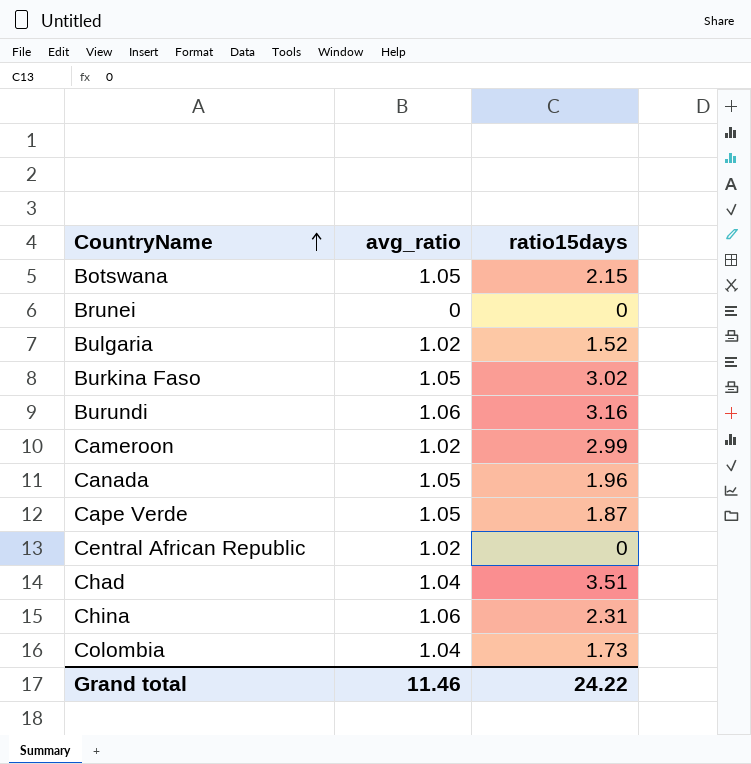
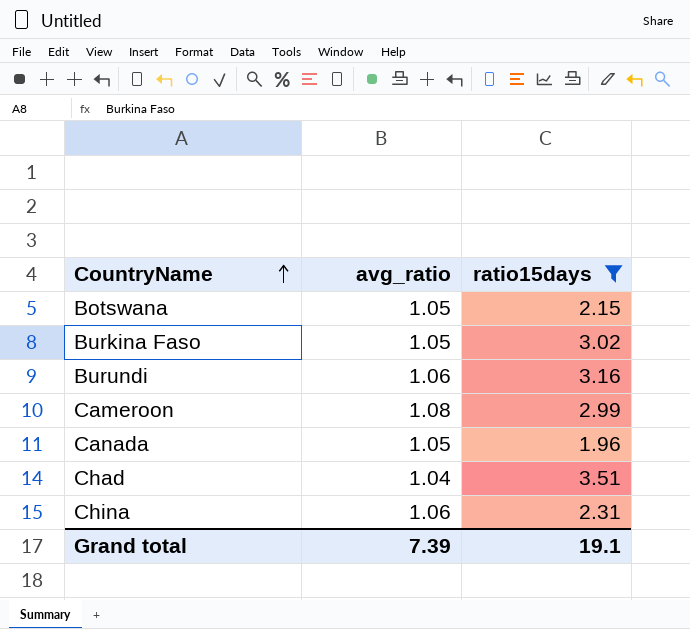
filter: none -> ratio15days >= 1.96
Cameroon | avg_ratio: 1.02 -> 1.08
Grand total | avg_ratio: 11.46 -> 7.39
Grand total | ratio15days: 24.22 -> 19.1

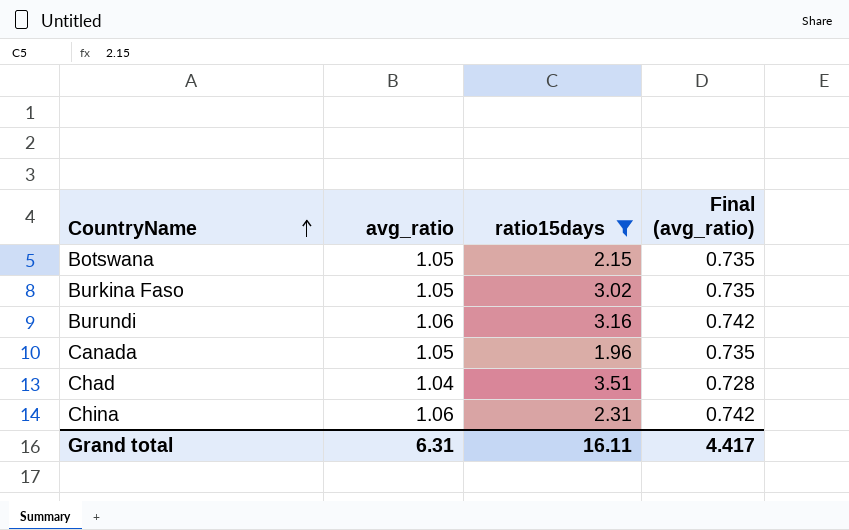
column Final (avg_ratio) | formula: none -> [avg_ratio] * 0.7
row Cameroon: 1.08 | 2.99 -> none
Grand total | avg_ratio: 7.39 -> 6.31
Grand total | ratio15days: 19.1 -> 16.11

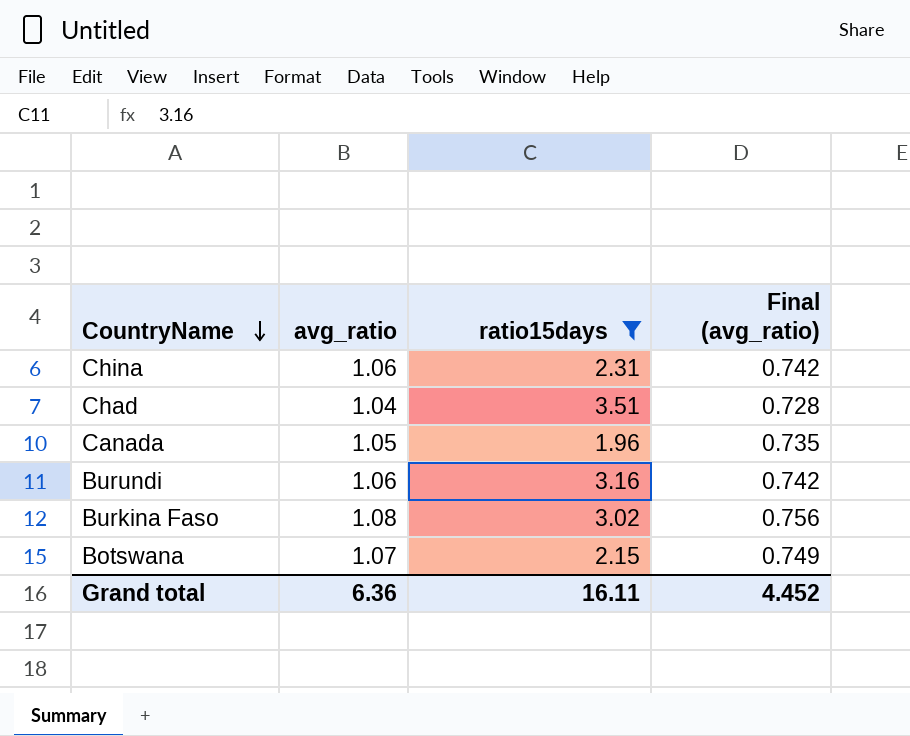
row order: CountryName ascending -> CountryName descending
Burkina Faso | avg_ratio: 1.05 -> 1.08
Burkina Faso | Final (avg_ratio): 0.735 -> 0.756
Botswana | avg_ratio: 1.05 -> 1.07
Botswana | Final (avg_ratio): 0.735 -> 0.749
Grand total | avg_ratio: 6.31 -> 6.36
Grand total | Final (avg_ratio): 4.417 -> 4.452

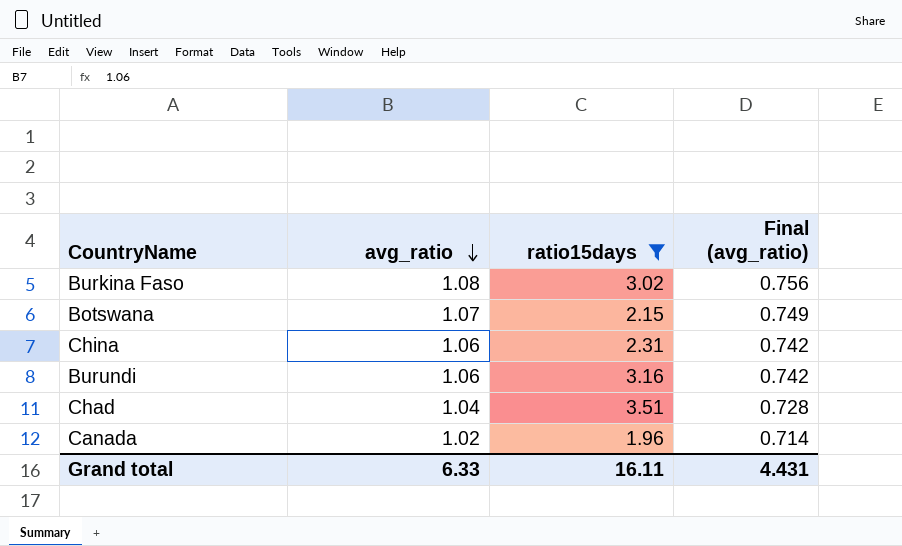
row order: CountryName descending -> avg_ratio descending
Canada | avg_ratio: 1.05 -> 1.02
Canada | Final (avg_ratio): 0.735 -> 0.714
Grand total | avg_ratio: 6.36 -> 6.33
Grand total | Final (avg_ratio): 4.452 -> 4.431

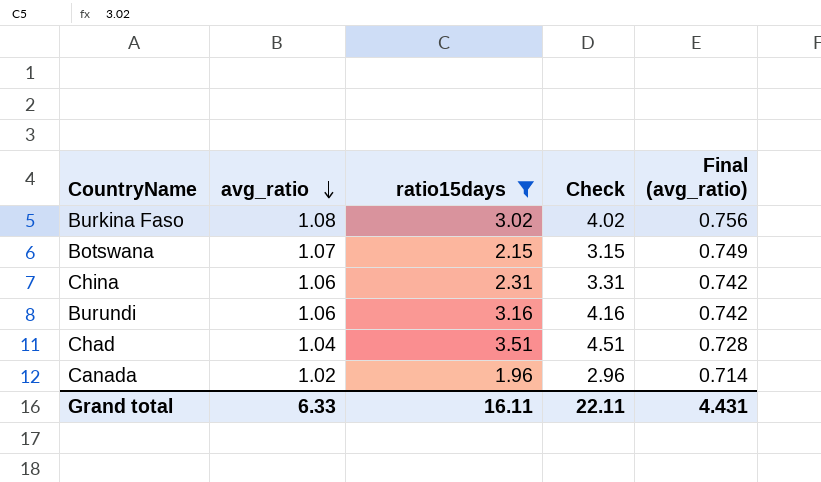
column Check | formula: none -> [ratio15days] + 1

